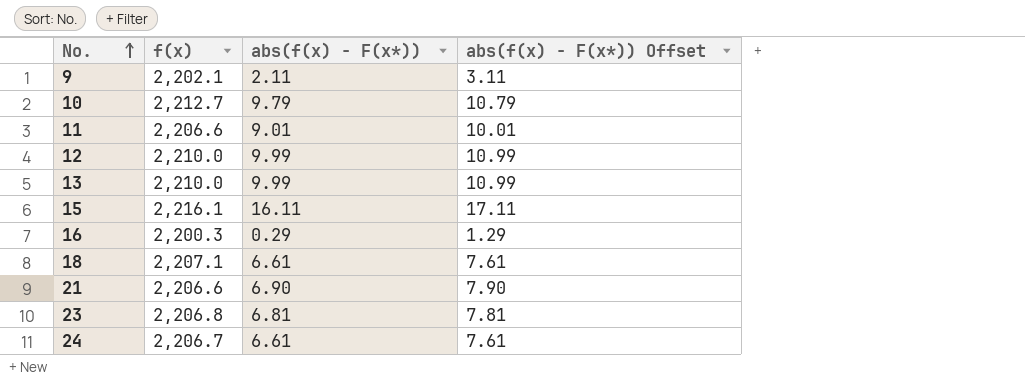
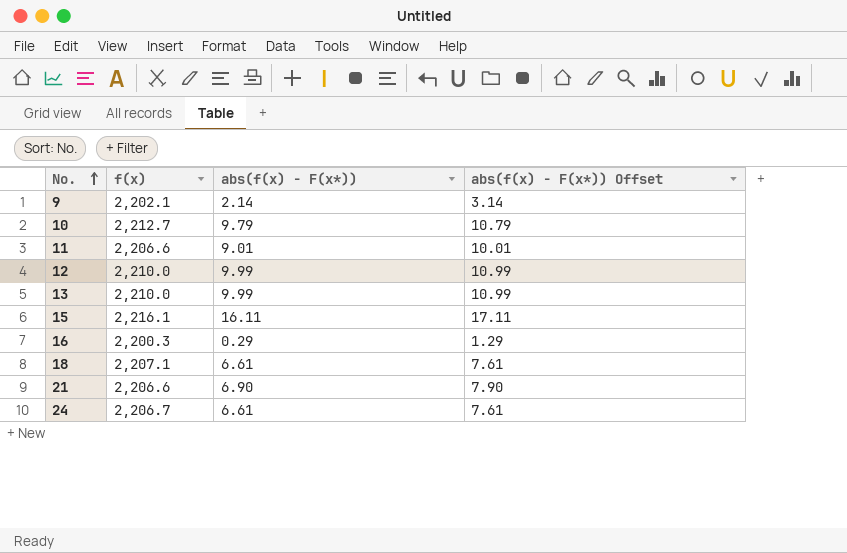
row 23: 2,206.8 | 6.81 | 7.81 -> none
9 | abs(f(x) - F(x*)): 2.11 -> 2.14
9 | abs(f(x) - F(x*)) Offset: 3.11 -> 3.14

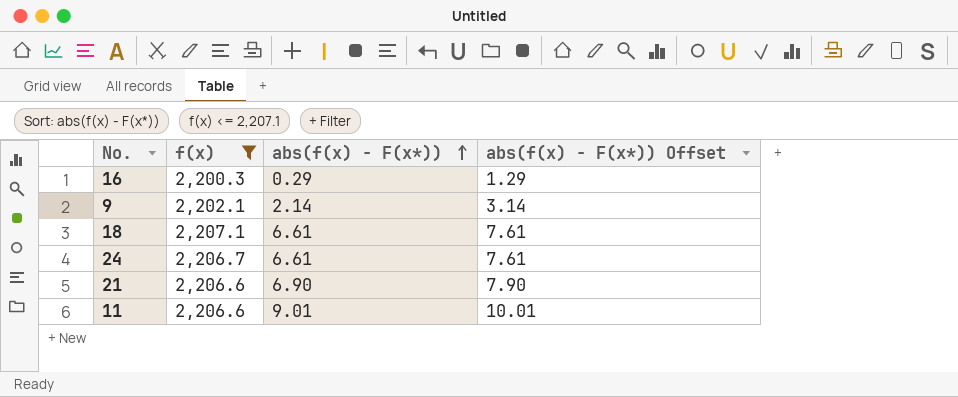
filter: none -> f(x) <= 2,207.1
row order: No. ascending -> abs(f(x) - F(x*)) ascending

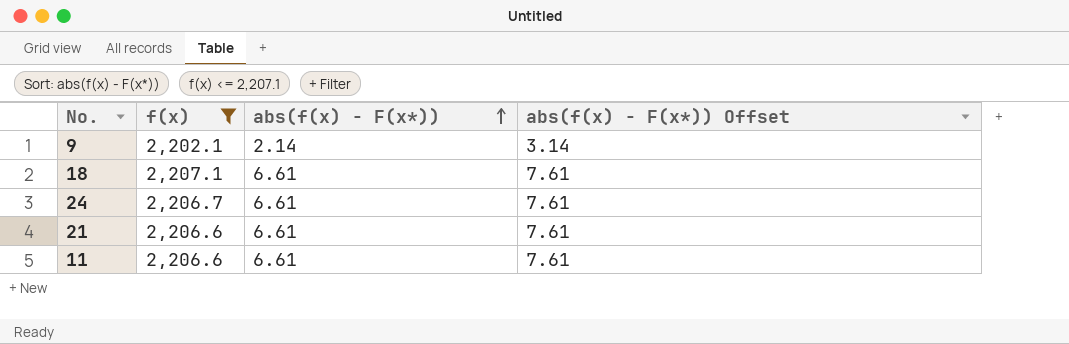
row 16: 2,200.3 | 0.29 | 1.29 -> none
21 | abs(f(x) - F(x*)): 6.90 -> 6.61
21 | abs(f(x) - F(x*)) Offset: 7.90 -> 7.61
11 | abs(f(x) - F(x*)): 9.01 -> 6.61
11 | abs(f(x) - F(x*)) Offset: 10.01 -> 7.61

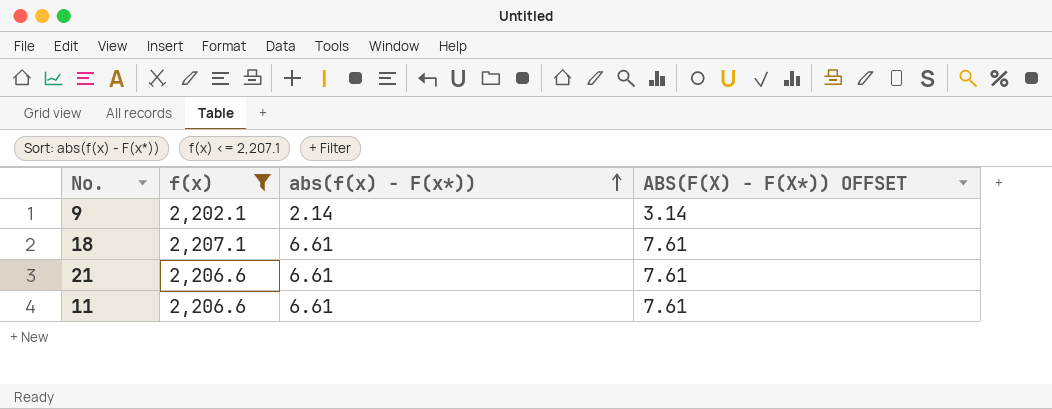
column name: abs(f(x) - F(x*)) Offset -> ABS(F(X) - F(X*)) OFFSET
row 24: 2,206.7 | 6.61 | 7.61 -> none

